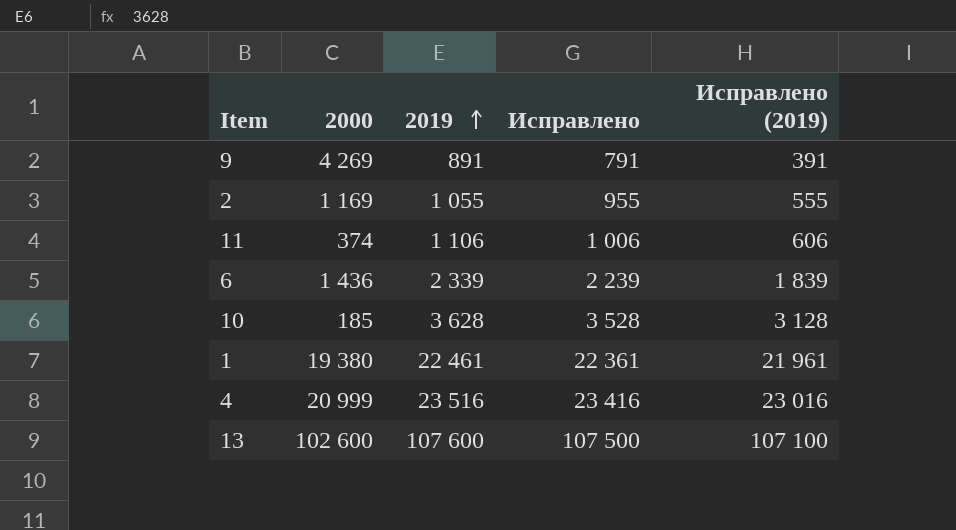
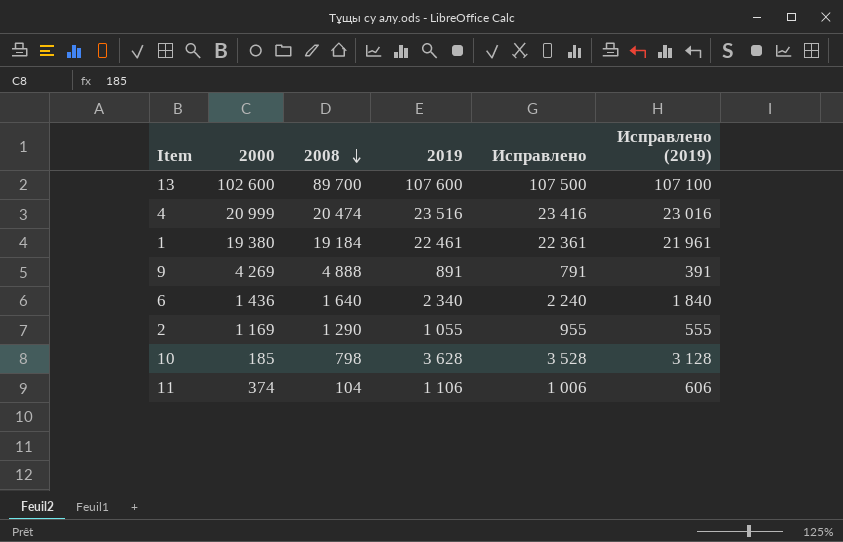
row order: 2019 ascending -> 2008 descending
column 2008 | position: none -> 3
6 | 2019: 2 339 -> 2 340
6 | Исправлено: 2 239 -> 2 240
6 | Исправлено (2019): 1 839 -> 1 840

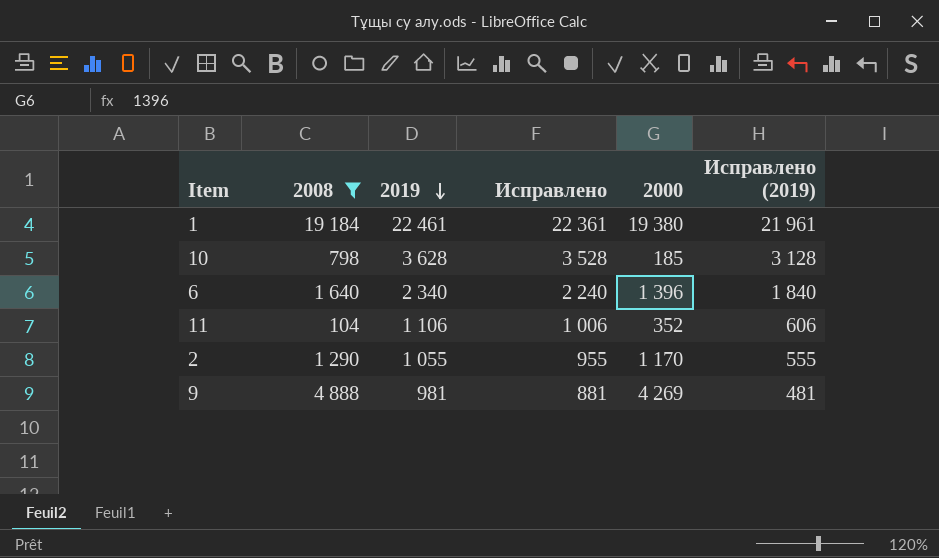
filter: none -> 2008 <= 19 184
row order: 2008 descending -> 2019 descending
column 2000 | position: 2 -> 5
6 | 2000: 1 436 -> 1 396
11 | 2000: 374 -> 352
2 | 2000: 1 169 -> 1 170
9 | 2019: 891 -> 981
9 | Исправлено: 791 -> 881
9 | Исправлено (2019): 391 -> 481

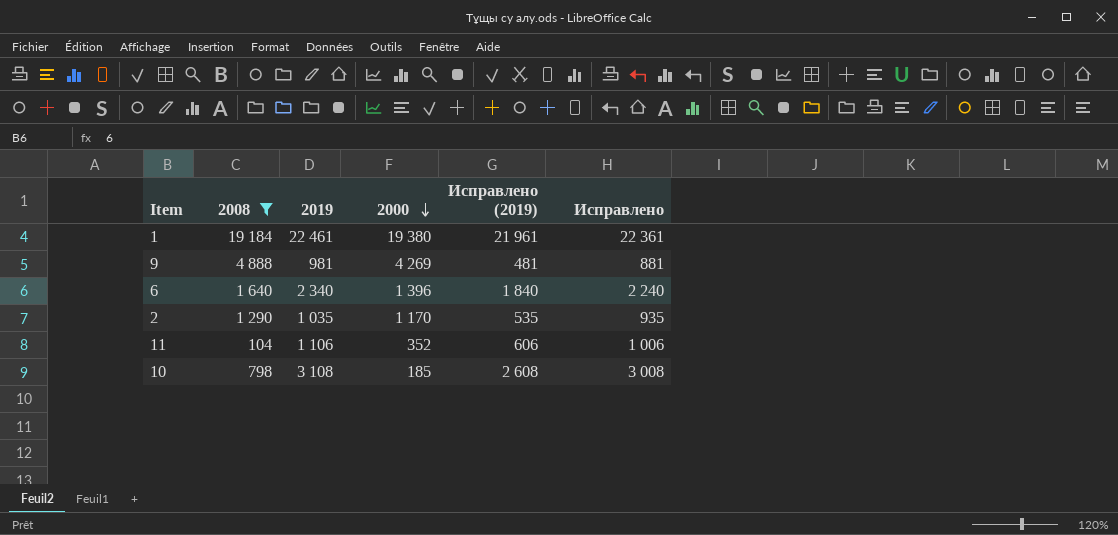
row order: 2019 descending -> 2000 descending
column Исправлено | position: 4 -> 6
2 | 2019: 1 055 -> 1 035
2 | Исправлено (2019): 555 -> 535
2 | Исправлено: 955 -> 935
10 | 2019: 3 628 -> 3 108
10 | Исправлено (2019): 3 128 -> 2 608
10 | Исправлено: 3 528 -> 3 008

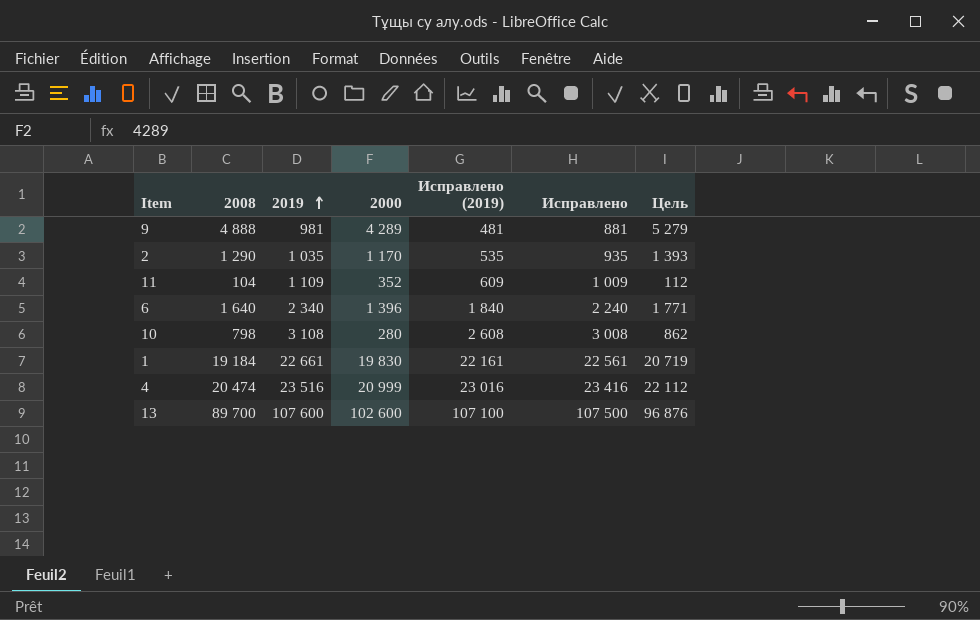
filter: 2008 <= 19 184 -> none
row order: 2000 descending -> 2019 ascending
column Цель | formula: none -> [2008] * 1,08
9 | 2000: 4 269 -> 4 289
11 | 2019: 1 106 -> 1 109
11 | Исправлено (2019): 606 -> 609
11 | Исправлено: 1 006 -> 1 009
10 | 2000: 185 -> 280
1 | 2019: 22 461 -> 22 661
1 | 2000: 19 380 -> 19 830
1 | Исправлено (2019): 21 961 -> 22 161
1 | Исправлено: 22 361 -> 22 561

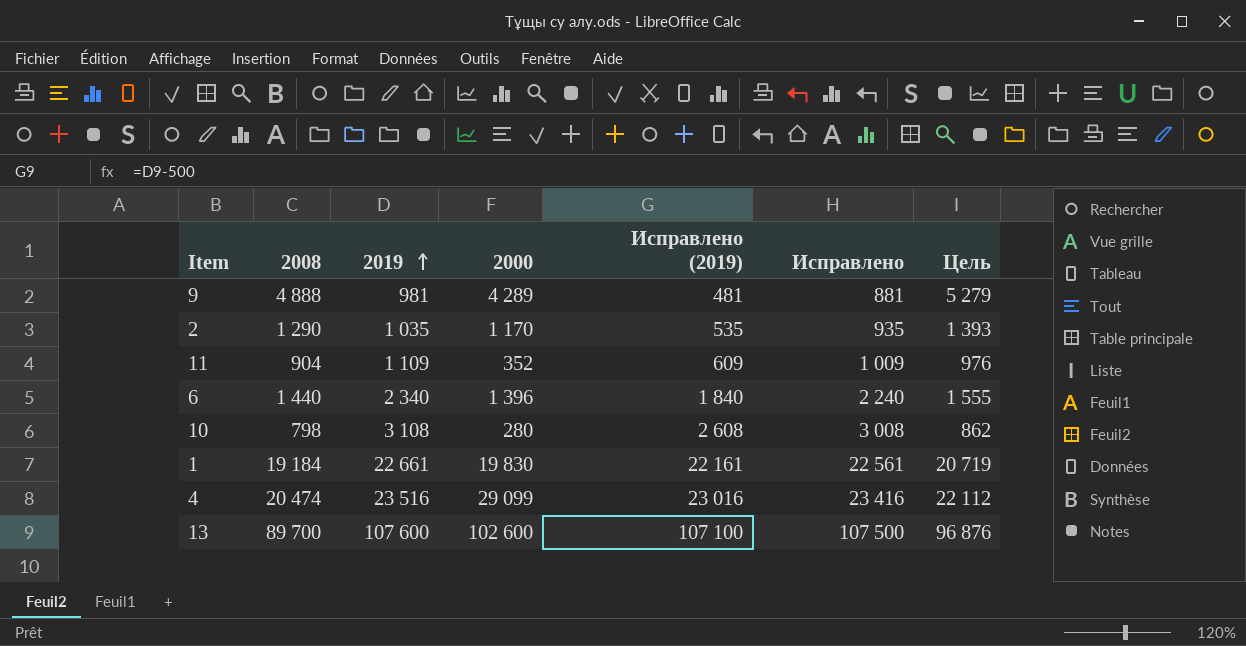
11 | 2008: 104 -> 904
11 | Цель: 112 -> 976
6 | 2008: 1 640 -> 1 440
6 | Цель: 1 771 -> 1 555
4 | 2000: 20 999 -> 29 099

